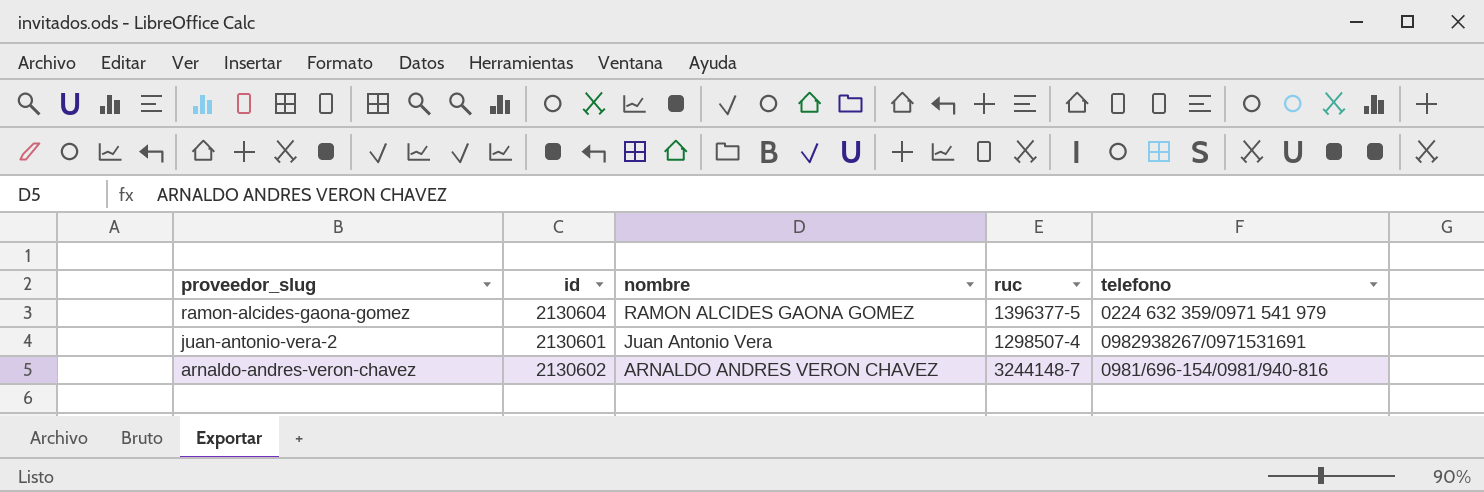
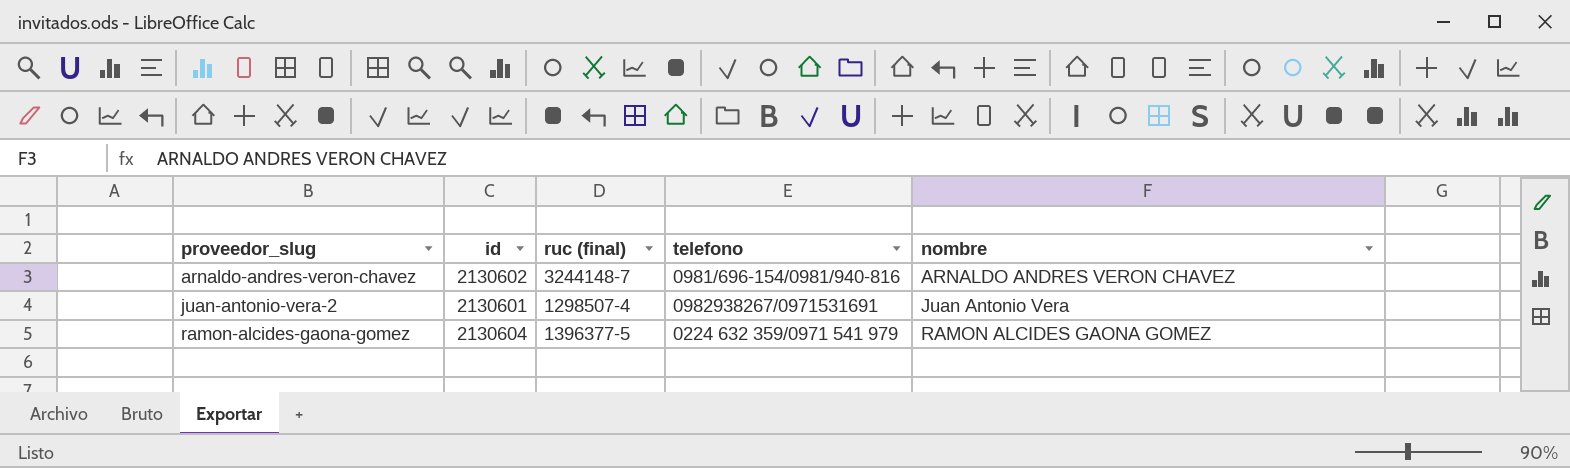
row order: proveedor_slug descending -> proveedor_slug ascending
column name: ruc -> ruc (final)
column nombre | position: 3 -> 5

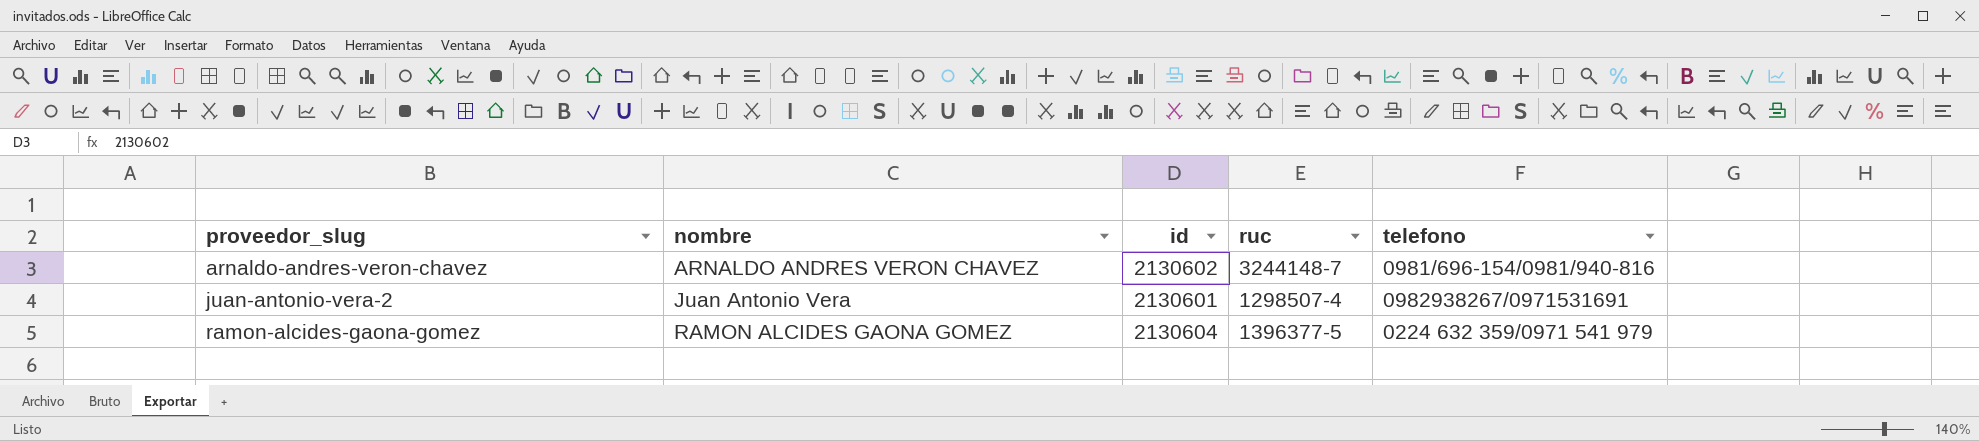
column nombre | position: 5 -> 2
column name: ruc (final) -> ruc

